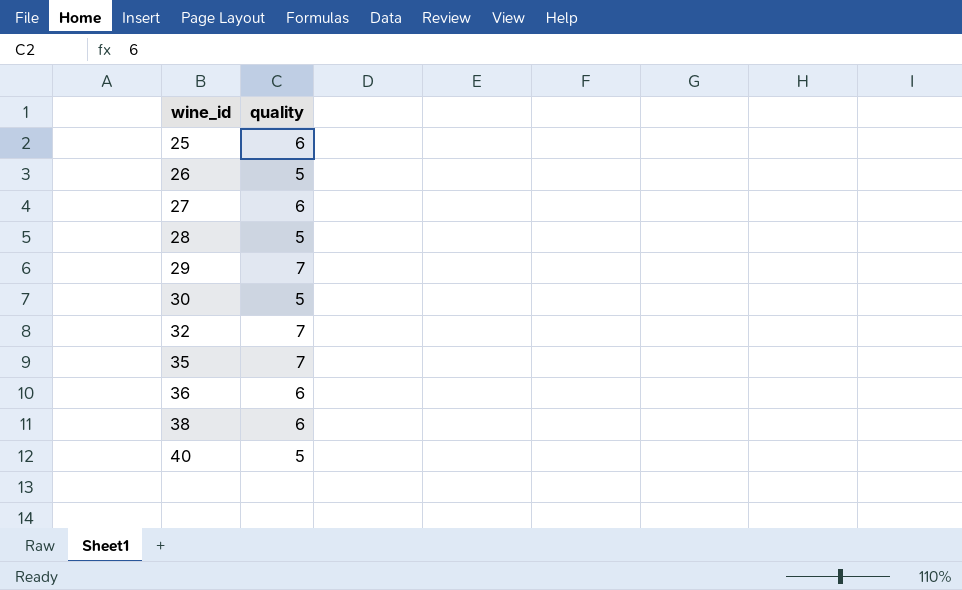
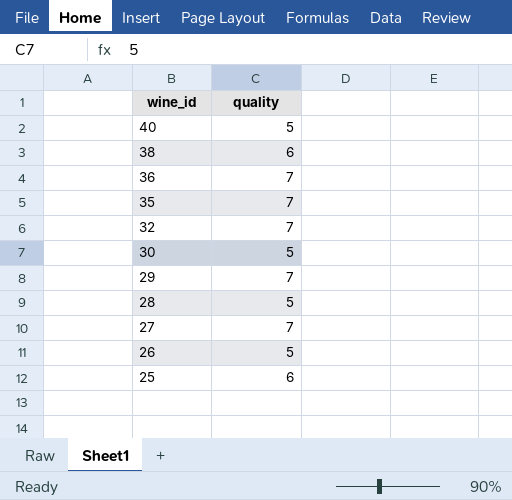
row order: wine_id ascending -> wine_id descending
36 | quality: 6 -> 7
27 | quality: 6 -> 7

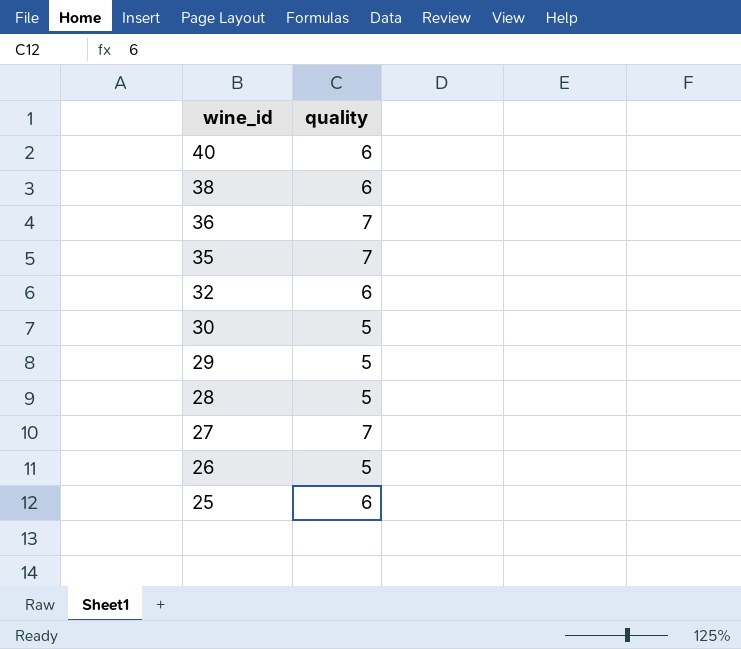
40 | quality: 5 -> 6
32 | quality: 7 -> 6
29 | quality: 7 -> 5

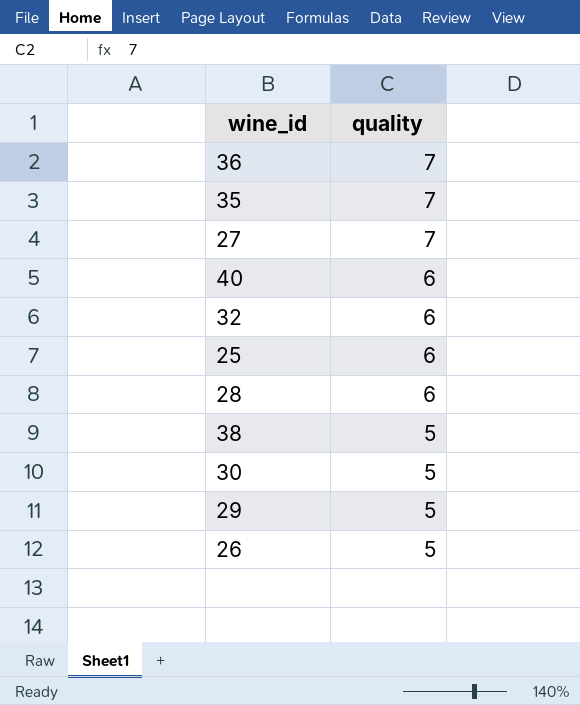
row order: wine_id descending -> quality descending
28 | quality: 5 -> 6
38 | quality: 6 -> 5

